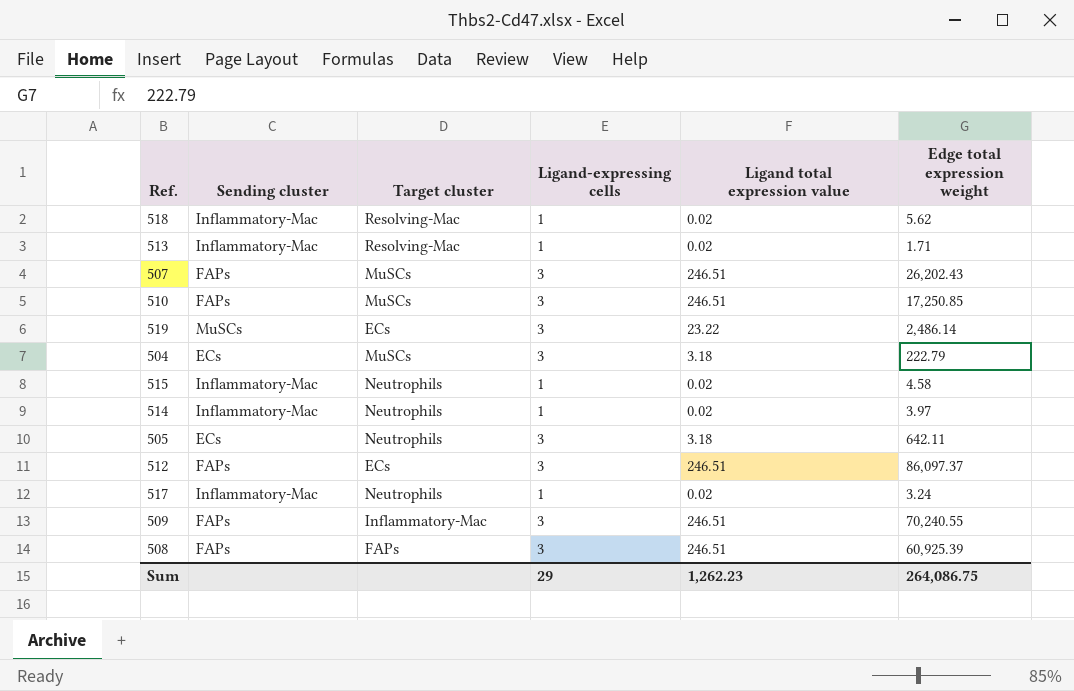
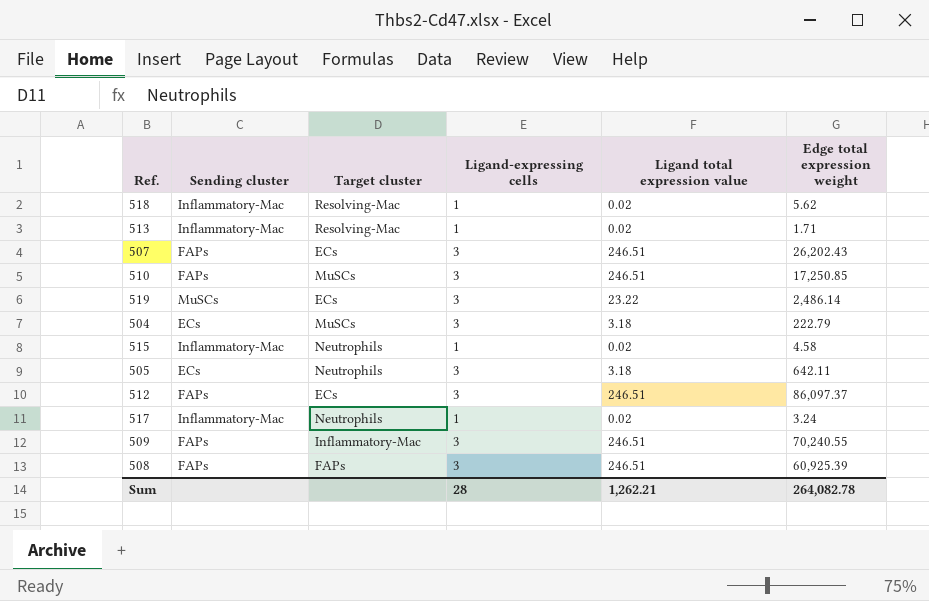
row 514: Inflammatory-Mac | Neutrophils | 1 | 0.02 | 3.97 -> none
507 | Target cluster: MuSCs -> ECs
Sum | Ligand-expressing cells: 29 -> 28
Sum | Ligand total expression value: 1,262.23 -> 1,262.21
Sum | Edge total expression weight: 264,086.75 -> 264,082.78

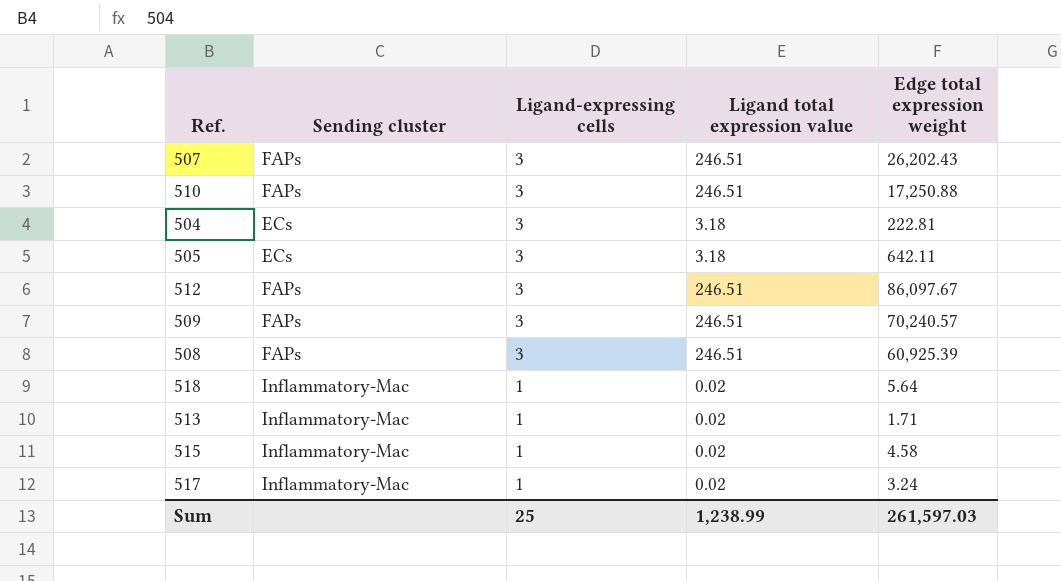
row order: none -> Ligand-expressing cells descending
column Target cluster | position: 3 -> none
row 519: MuSCs | ECs | 3 | 23.22 | 2,486.14 -> none
510 | Edge total expression weight: 17,250.85 -> 17,250.88
504 | Edge total expression weight: 222.79 -> 222.81
512 | Edge total expression weight: 86,097.37 -> 86,097.67
509 | Edge total expression weight: 70,240.55 -> 70,240.57
518 | Edge total expression weight: 5.62 -> 5.64
Sum | Ligand-expressing cells: 28 -> 25
Sum | Ligand total expression value: 1,262.21 -> 1,238.99
Sum | Edge total expression weight: 264,082.78 -> 261,597.03

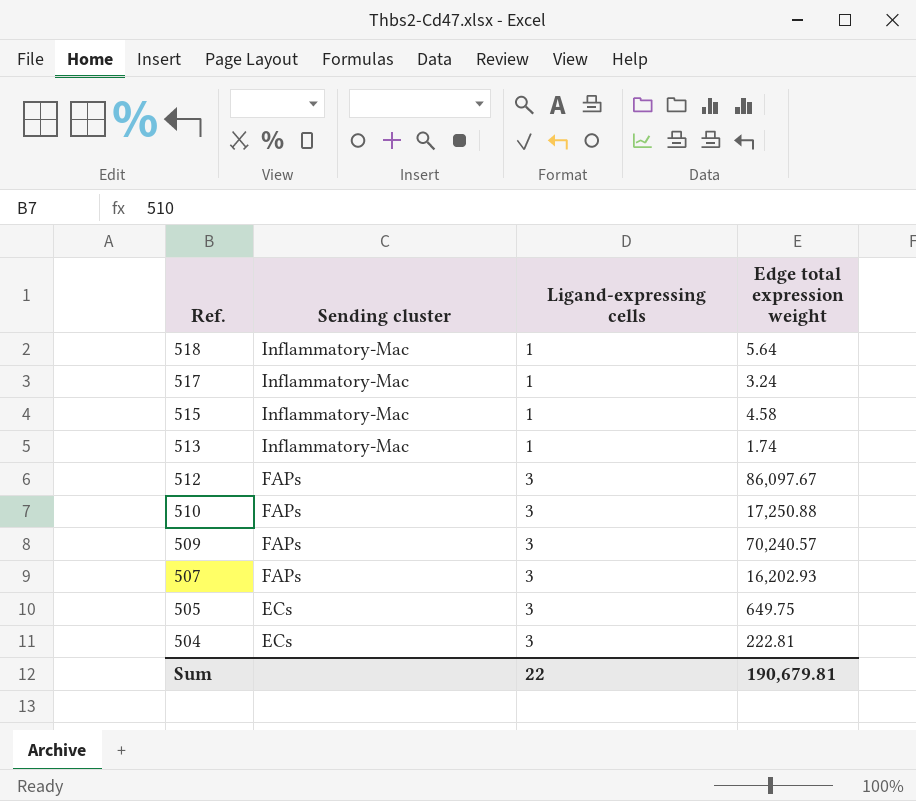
row order: Ligand-expressing cells descending -> Ref. descending
column Ligand total expression value | position: 4 -> none
row 508: FAPs | 3 | 246.51 | 60,925.39 -> none
513 | Edge total expression weight: 1.71 -> 1.74
507 | Edge total expression weight: 26,202.43 -> 16,202.93
505 | Edge total expression weight: 642.11 -> 649.75
Sum | Ligand-expressing cells: 25 -> 22
Sum | Edge total expression weight: 261,597.03 -> 190,679.81

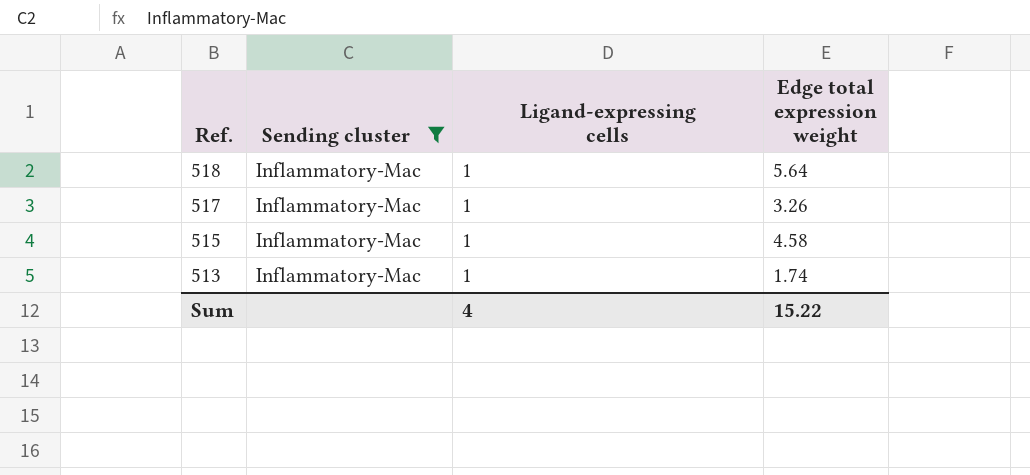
filter: none -> Sending cluster = Inflammatory-Mac
517 | Edge total expression weight: 3.24 -> 3.26
Sum | Ligand-expressing cells: 22 -> 4
Sum | Edge total expression weight: 190,679.81 -> 15.22

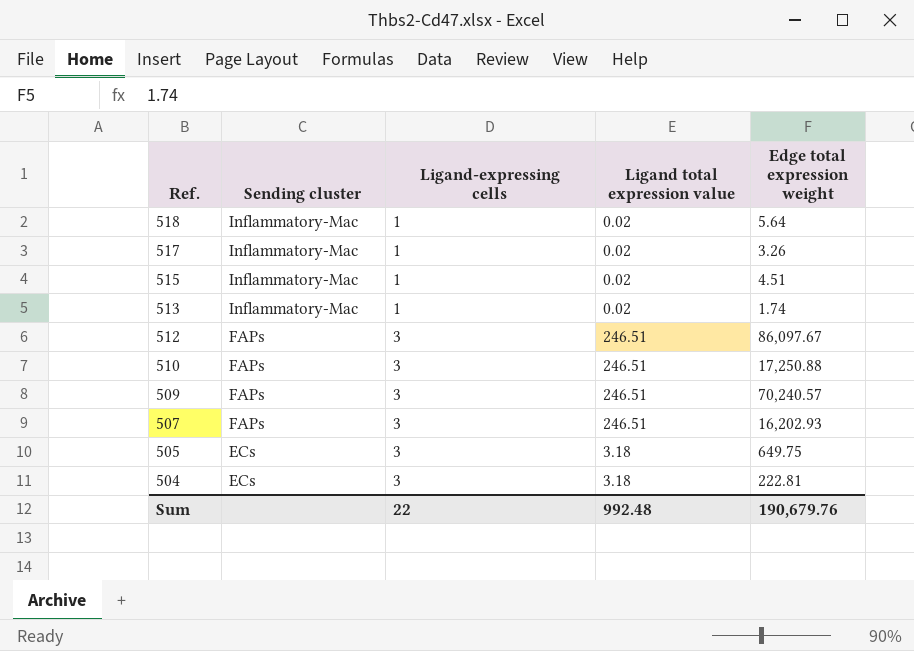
filter: Sending cluster = Inflammatory-Mac -> none
column Ligand total expression value | position: none -> 4
515 | Edge total expression weight: 4.58 -> 4.51
Sum | Ligand-expressing cells: 4 -> 22
Sum | Edge total expression weight: 15.22 -> 190,679.76

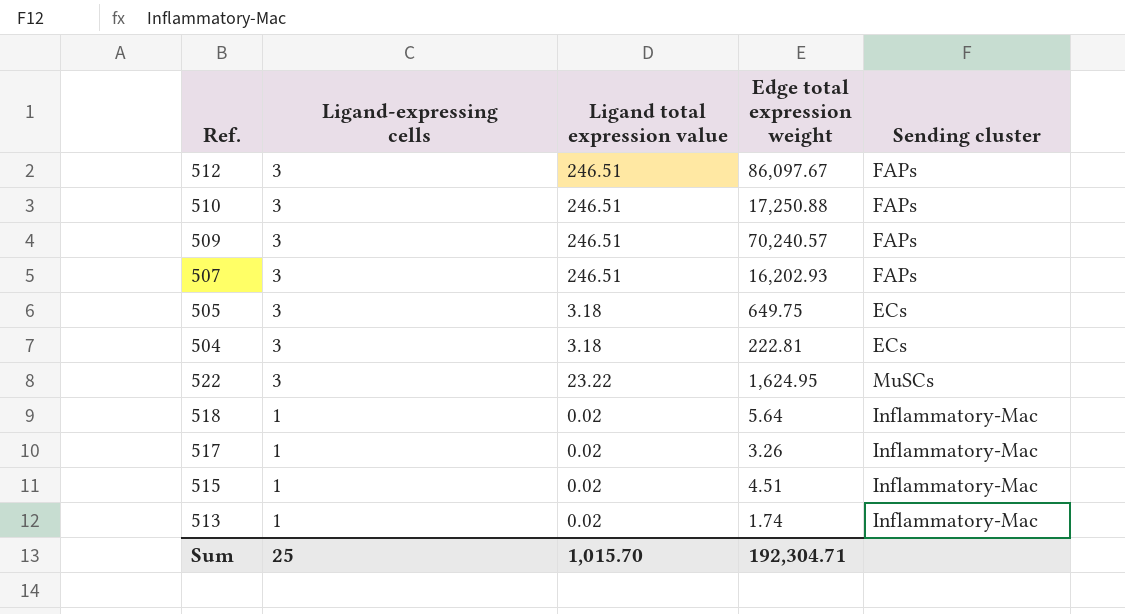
row order: Ref. descending -> Ligand-expressing cells descending
column Sending cluster | position: 2 -> 5
row 522: none -> 3 | 23.22 | 1,624.95 | MuSCs
Sum | Ligand-expressing cells: 22 -> 25
Sum | Ligand total expression value: 992.48 -> 1,015.70
Sum | Edge total expression weight: 190,679.76 -> 192,304.71

